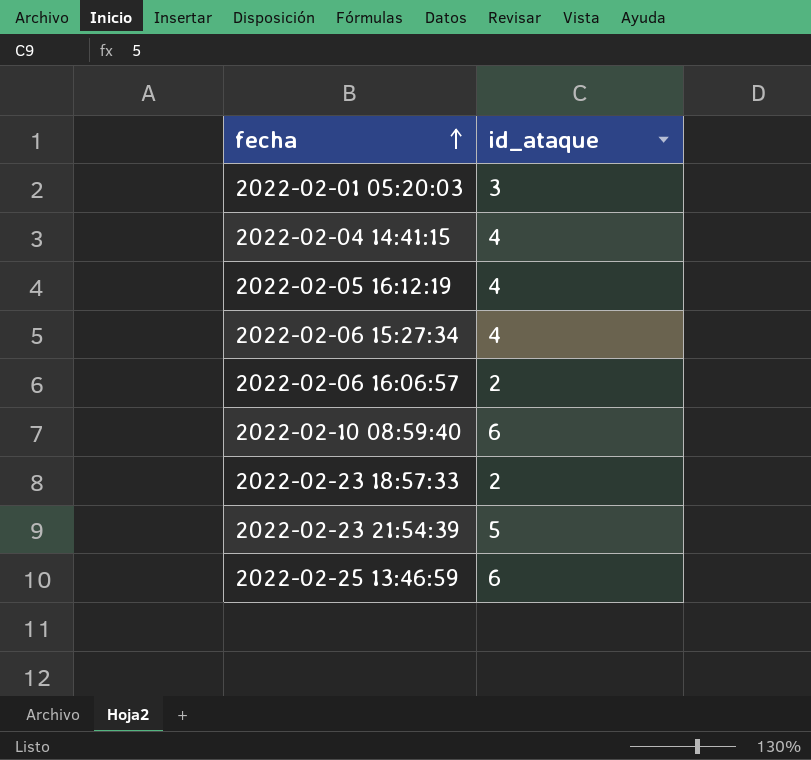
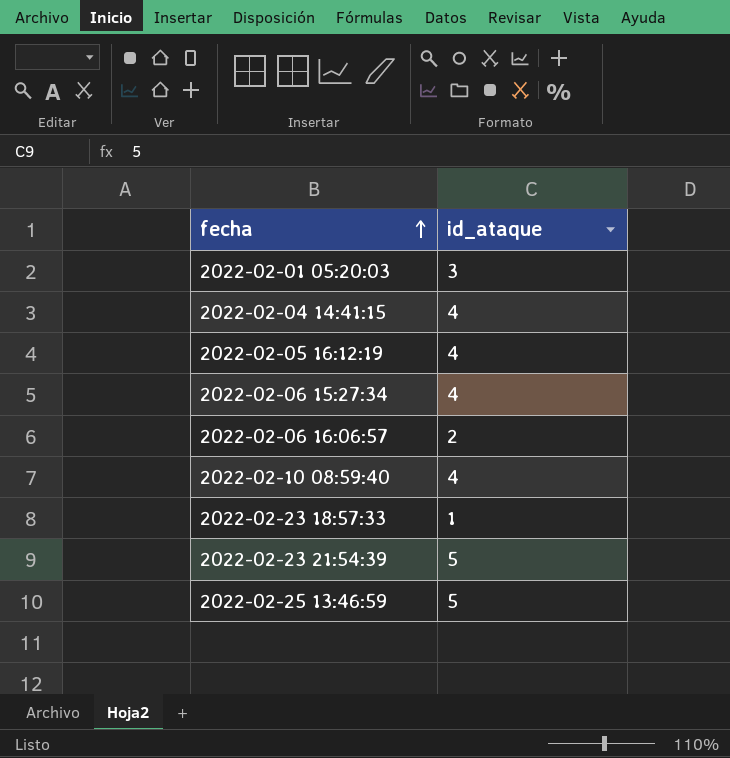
2022-02-10 08:59:40 | id_ataque: 6 -> 4
2022-02-23 18:57:33 | id_ataque: 2 -> 1
2022-02-25 13:46:59 | id_ataque: 6 -> 5

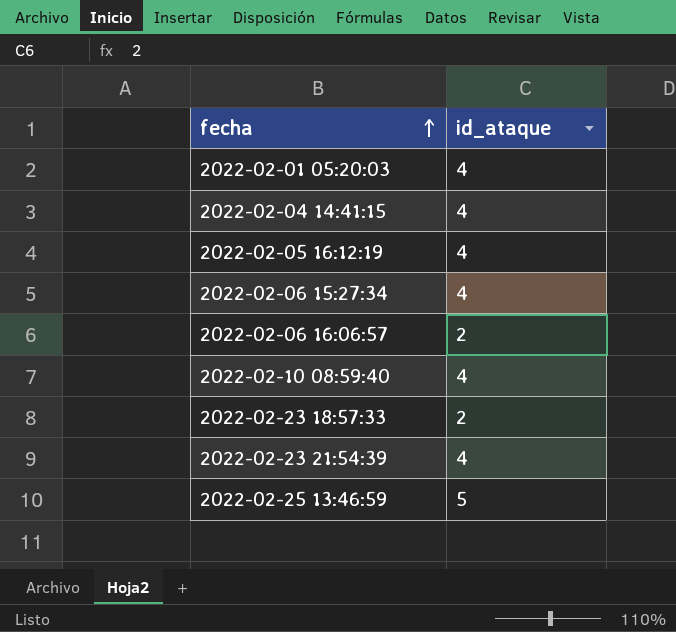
2022-02-01 05:20:03 | id_ataque: 3 -> 4
2022-02-23 18:57:33 | id_ataque: 1 -> 2
2022-02-23 21:54:39 | id_ataque: 5 -> 4

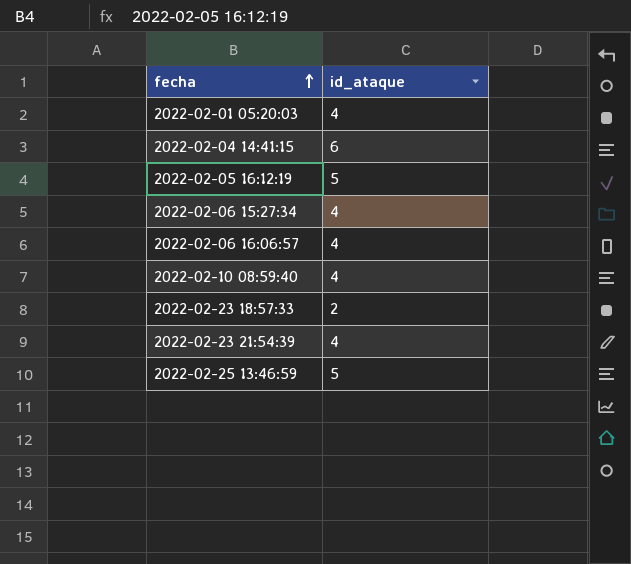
2022-02-04 14:41:15 | id_ataque: 4 -> 6
2022-02-05 16:12:19 | id_ataque: 4 -> 5
2022-02-06 16:06:57 | id_ataque: 2 -> 4

